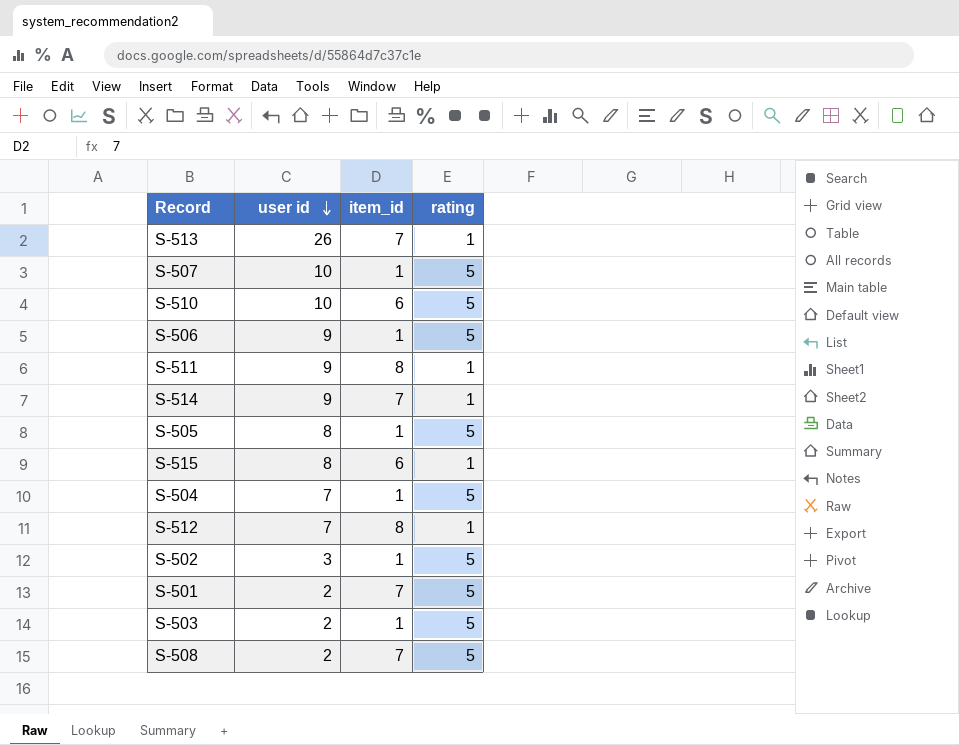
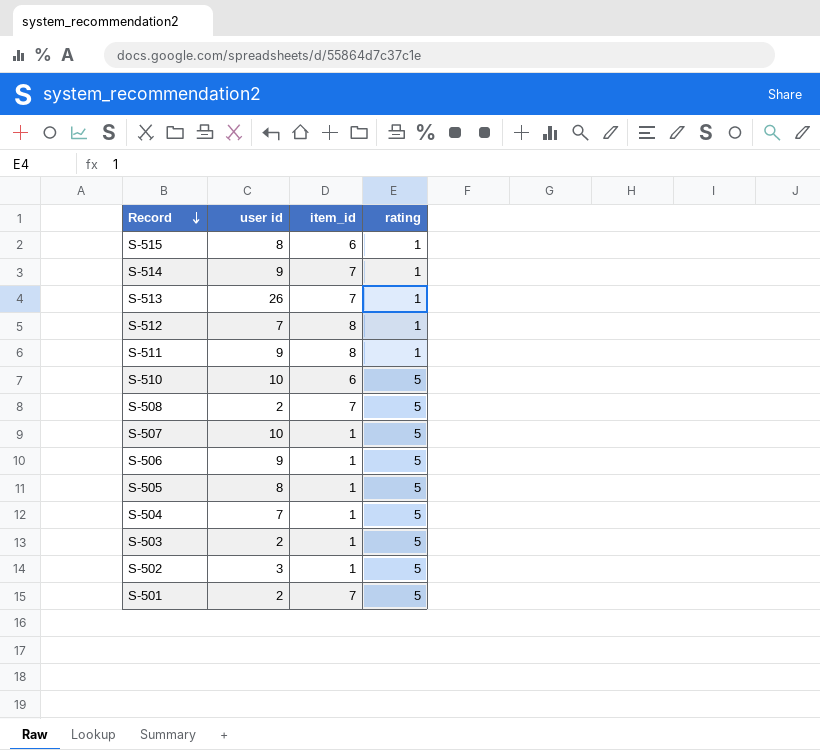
row order: user id descending -> Record descending

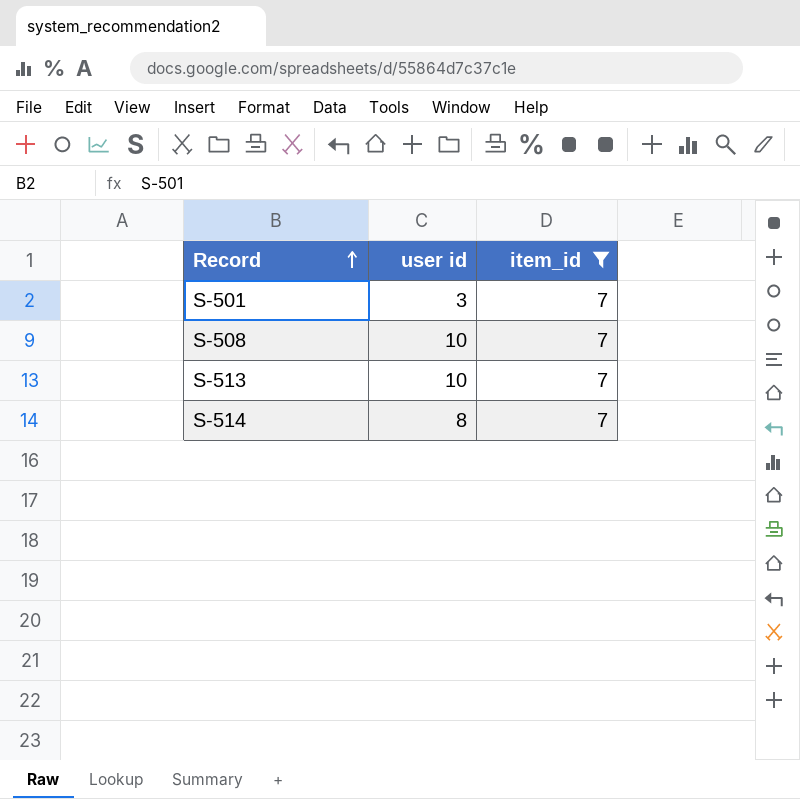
filter: none -> item_id = 7
row order: Record descending -> Record ascending
column rating | position: 4 -> none
S-501 | user id: 2 -> 3
S-508 | user id: 2 -> 10
S-513 | user id: 26 -> 10
S-514 | user id: 9 -> 8

